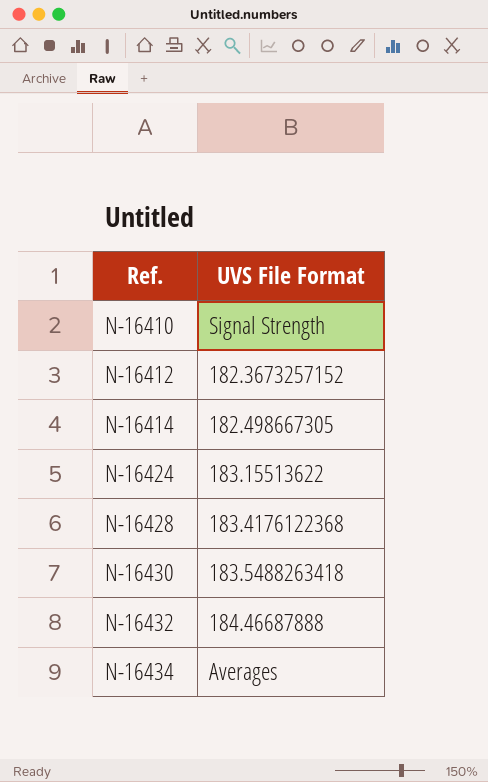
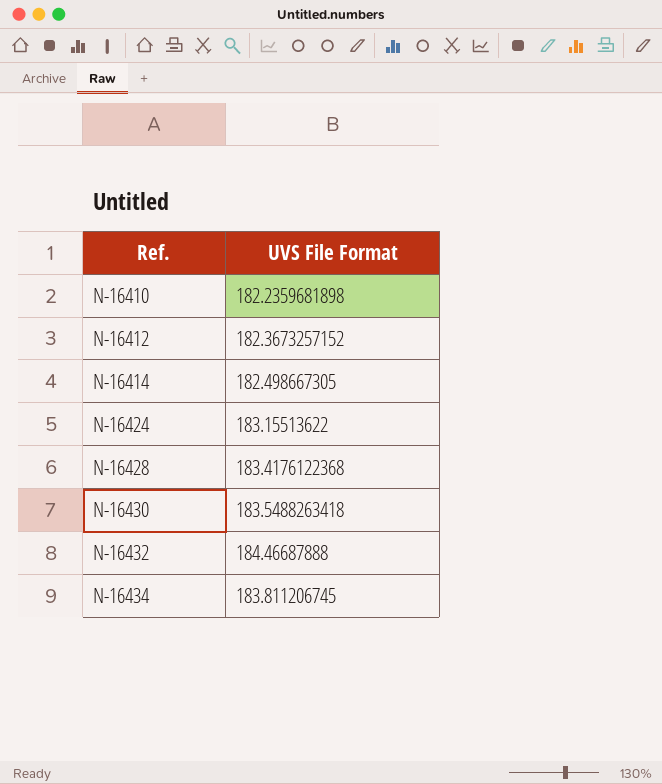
N-16410 | UVS File Format: Signal Strength -> 182.2359681898
N-16434 | UVS File Format: Averages -> 183.811206745

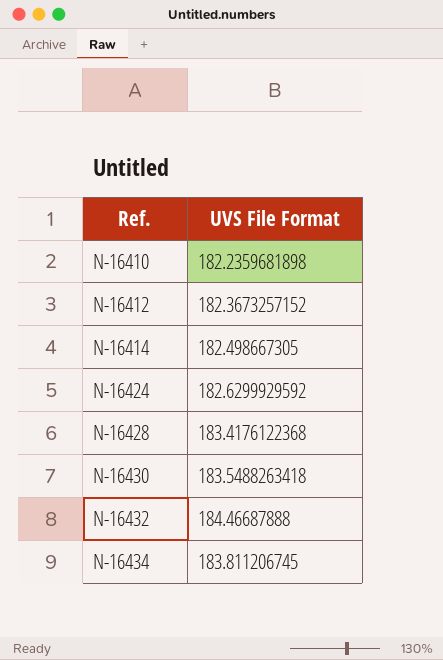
N-16424 | UVS File Format: 183.15513622 -> 182.6299929592

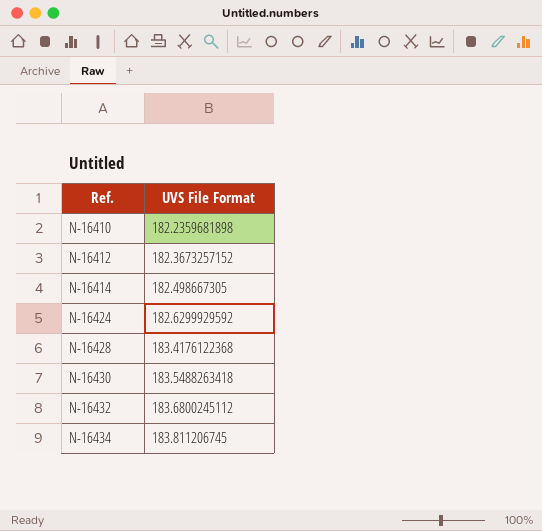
N-16432 | UVS File Format: 184.46687888 -> 183.6800245112

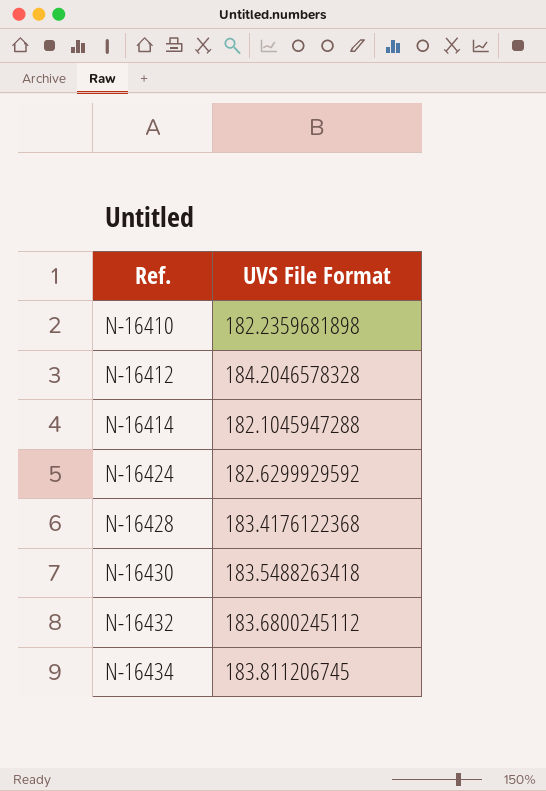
N-16412 | UVS File Format: 182.3673257152 -> 184.2046578328
N-16414 | UVS File Format: 182.498667305 -> 182.1045947288

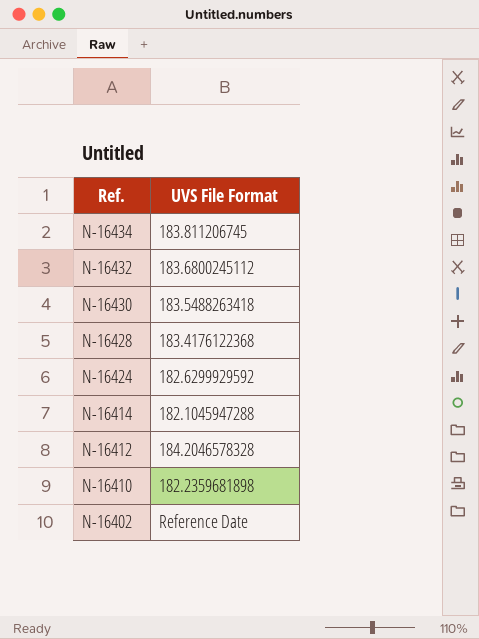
row order: Ref. ascending -> Ref. descending
row N-16402: none -> Reference Date

